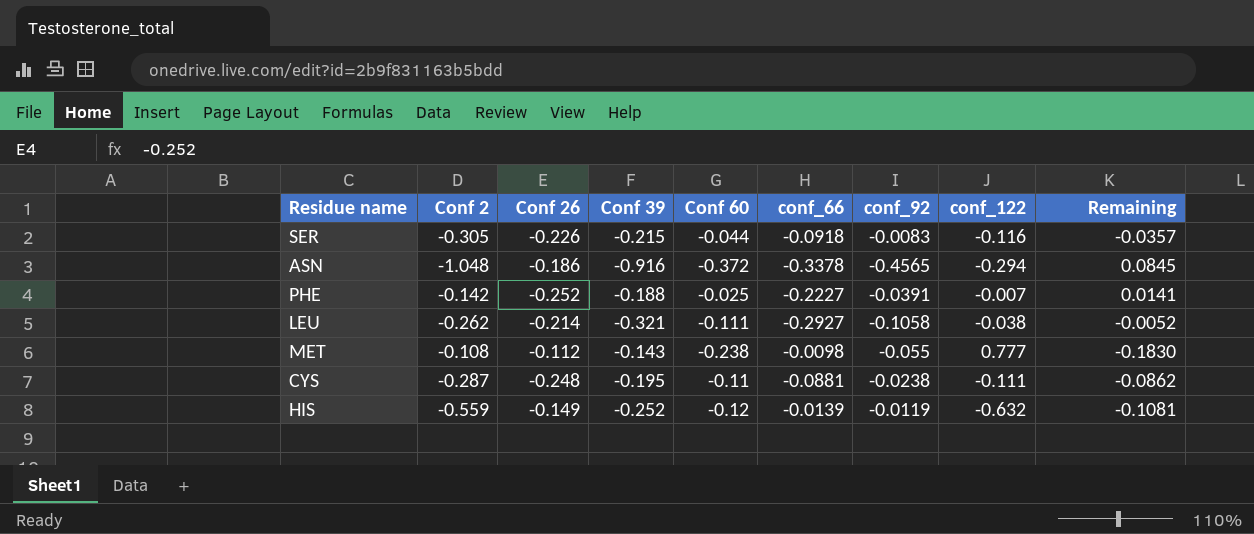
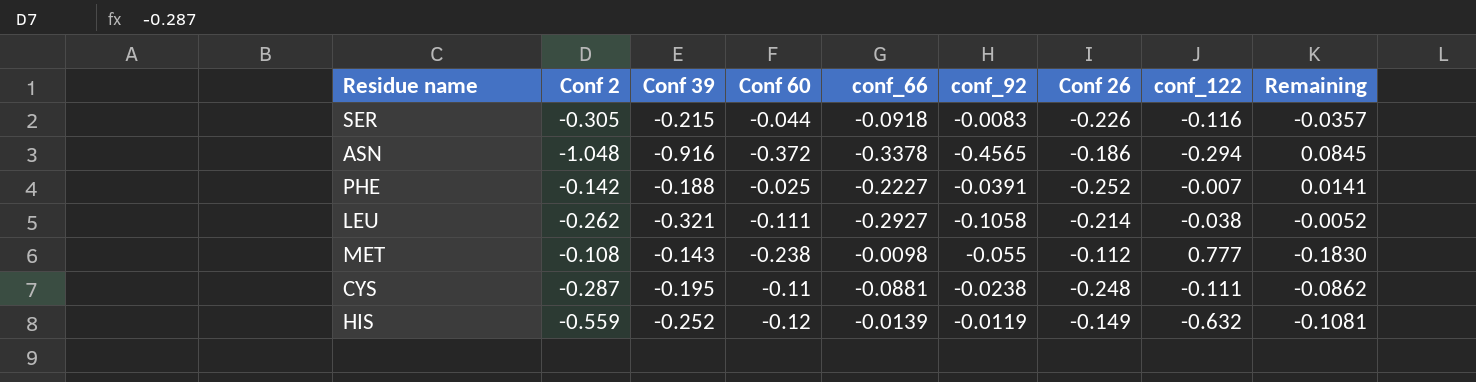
column Conf 26 | position: 3 -> 7

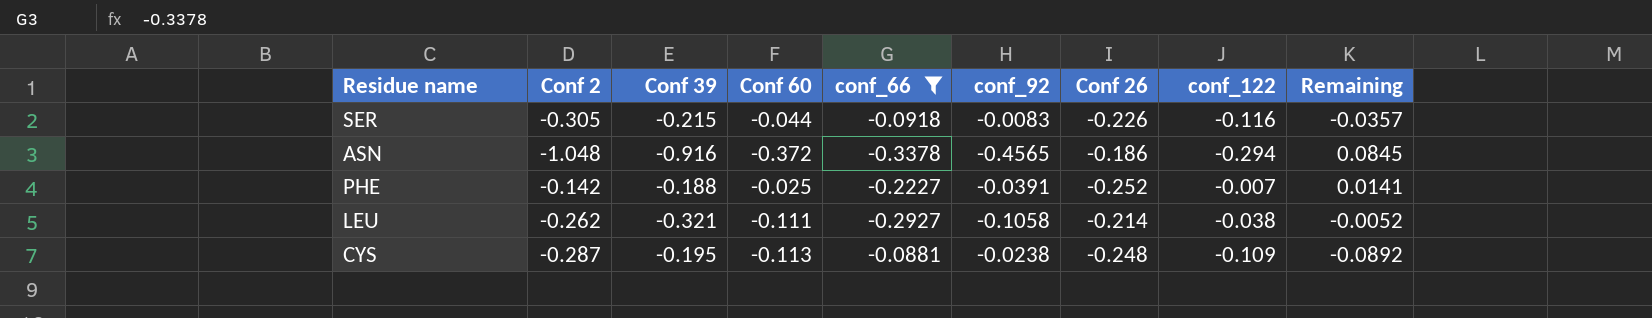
filter: none -> conf_66 <= -0.0881
CYS | Conf 60: -0.11 -> -0.113
CYS | conf_122: -0.111 -> -0.109
CYS | Remaining: -0.0862 -> -0.0892

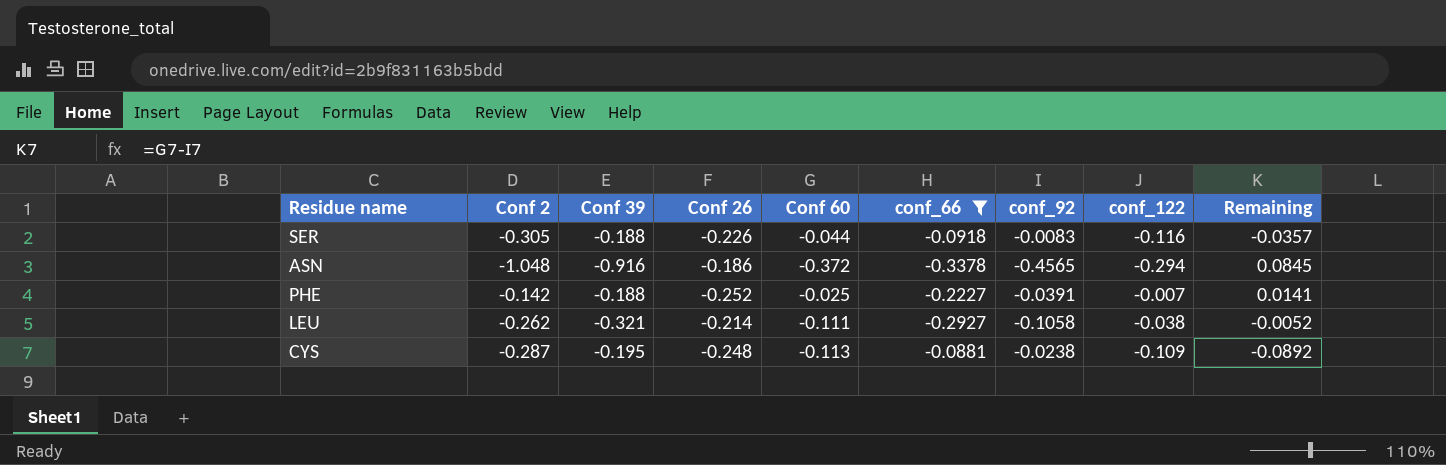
column Conf 26 | position: 7 -> 4
SER | Conf 39: -0.215 -> -0.188

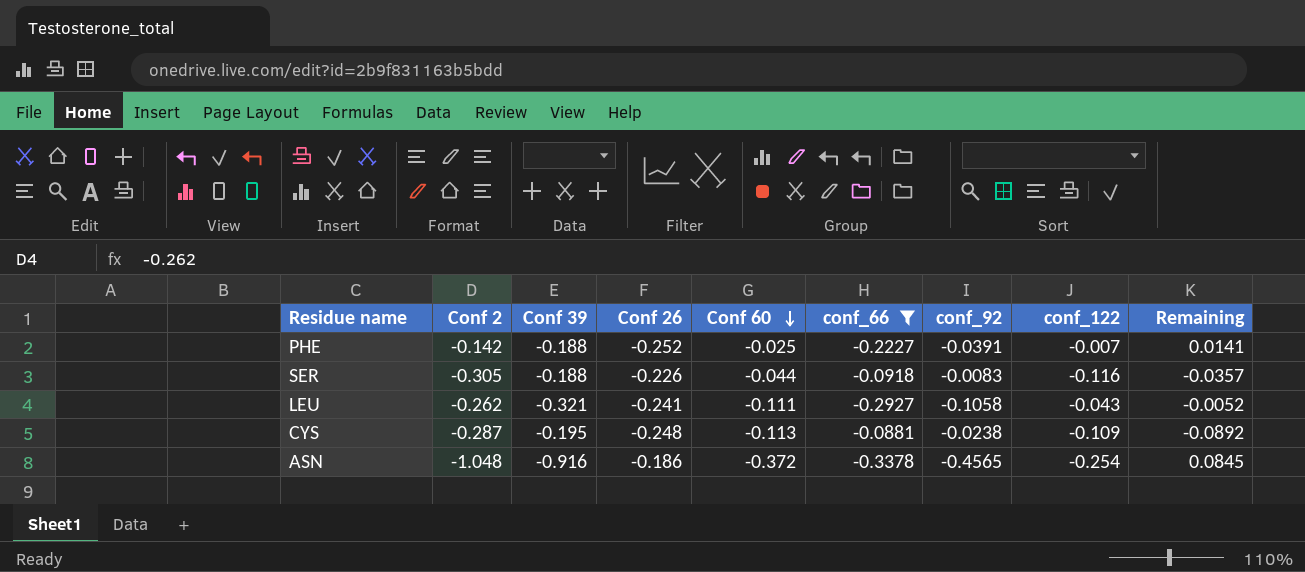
row order: none -> Conf 60 descending
LEU | Conf 26: -0.214 -> -0.241
LEU | conf_122: -0.038 -> -0.043
ASN | conf_122: -0.294 -> -0.254

